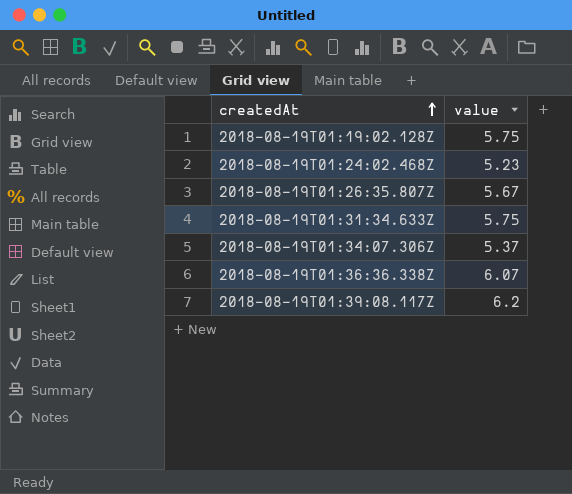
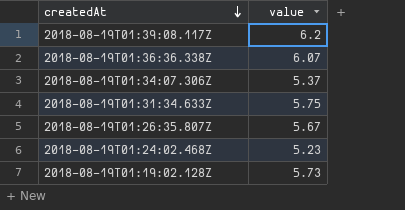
row order: createdAt ascending -> createdAt descending
2018-08-19T01:19:02.128Z | value: 5.75 -> 5.73

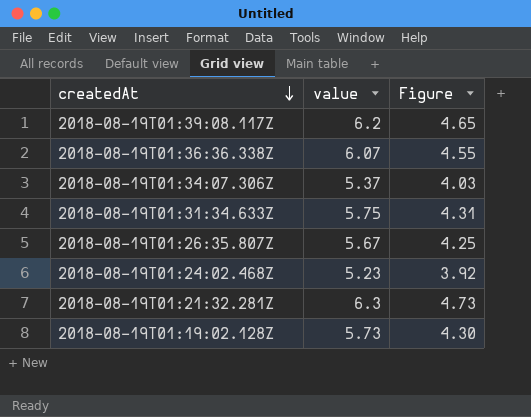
column Figure | formula: none -> [value] * 0.75
row 2018-08-19T01:21:32.281Z: none -> 6.3 | 4.73

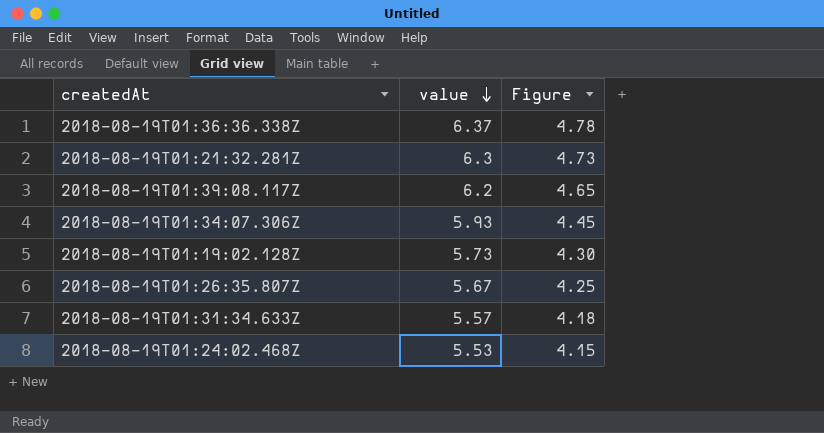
row order: createdAt descending -> value descending
2018-08-19T01:36:36.338Z | value: 6.07 -> 6.37
2018-08-19T01:36:36.338Z | Figure: 4.55 -> 4.78
2018-08-19T01:34:07.306Z | value: 5.37 -> 5.93
2018-08-19T01:34:07.306Z | Figure: 4.03 -> 4.45
2018-08-19T01:31:34.633Z | value: 5.75 -> 5.57
2018-08-19T01:31:34.633Z | Figure: 4.31 -> 4.18
2018-08-19T01:24:02.468Z | value: 5.23 -> 5.53
2018-08-19T01:24:02.468Z | Figure: 3.92 -> 4.15

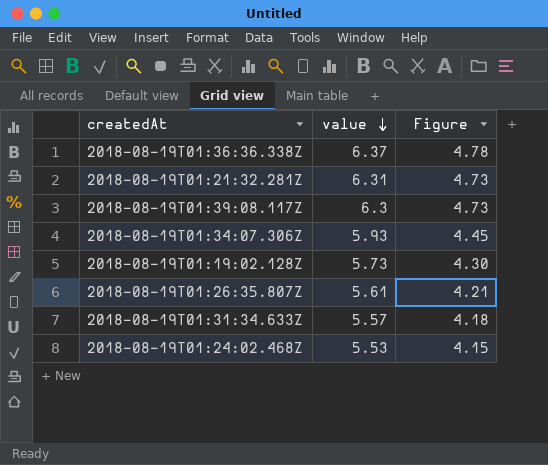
2018-08-19T01:21:32.281Z | value: 6.3 -> 6.31
2018-08-19T01:39:08.117Z | value: 6.2 -> 6.3
2018-08-19T01:39:08.117Z | Figure: 4.65 -> 4.73
2018-08-19T01:26:35.807Z | value: 5.67 -> 5.61
2018-08-19T01:26:35.807Z | Figure: 4.25 -> 4.21

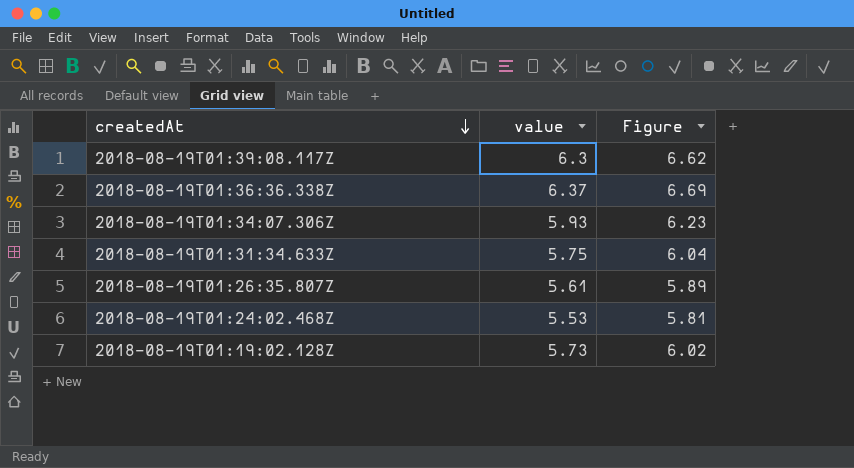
row order: value descending -> createdAt descending
column Figure | formula: [value] * 0.75 -> [value] * 1.05
row 2018-08-19T01:21:32.281Z: 6.31 | 4.73 -> none
2018-08-19T01:31:34.633Z | value: 5.57 -> 5.75

